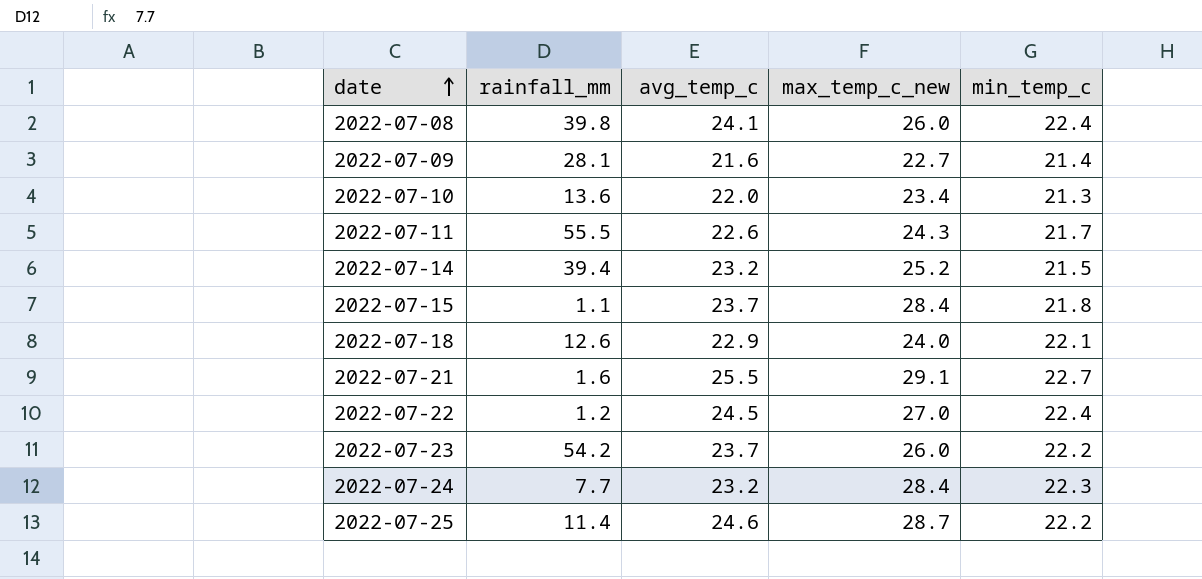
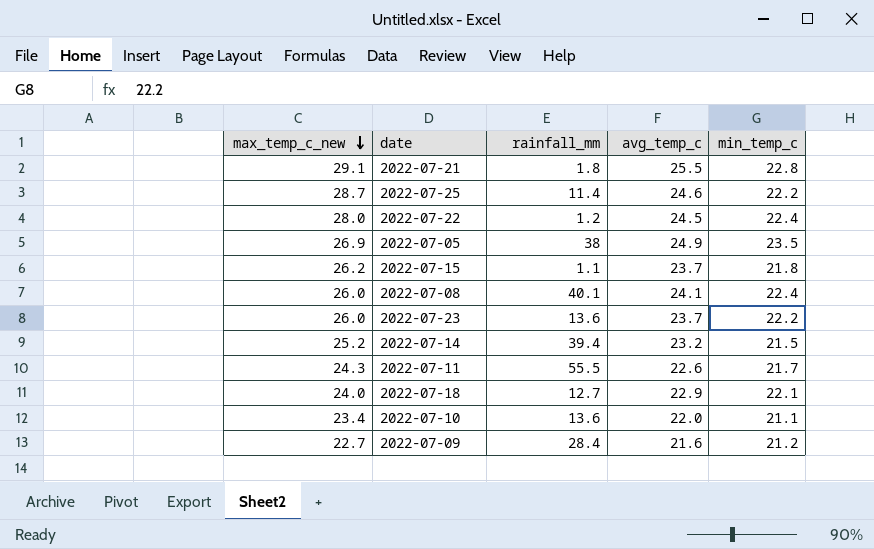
row order: date ascending -> max_temp_c_new descending
column max_temp_c_new | position: 4 -> 1
row 2022-07-24: 7.7 | 23.2 | 28.4 | 22.3 -> none
2022-07-21 | rainfall_mm: 1.6 -> 1.8
2022-07-21 | min_temp_c: 22.7 -> 22.8
2022-07-22 | max_temp_c_new: 27.0 -> 28.0
row 2022-07-05: none -> 26.9 | 38 | 24.9 | 23.5
2022-07-15 | max_temp_c_new: 28.4 -> 26.2
2022-07-08 | rainfall_mm: 39.8 -> 40.1
2022-07-23 | rainfall_mm: 54.2 -> 13.6
2022-07-18 | rainfall_mm: 12.6 -> 12.7
2022-07-10 | min_temp_c: 21.3 -> 21.1
2022-07-09 | rainfall_mm: 28.1 -> 28.4
2022-07-09 | min_temp_c: 21.4 -> 21.2

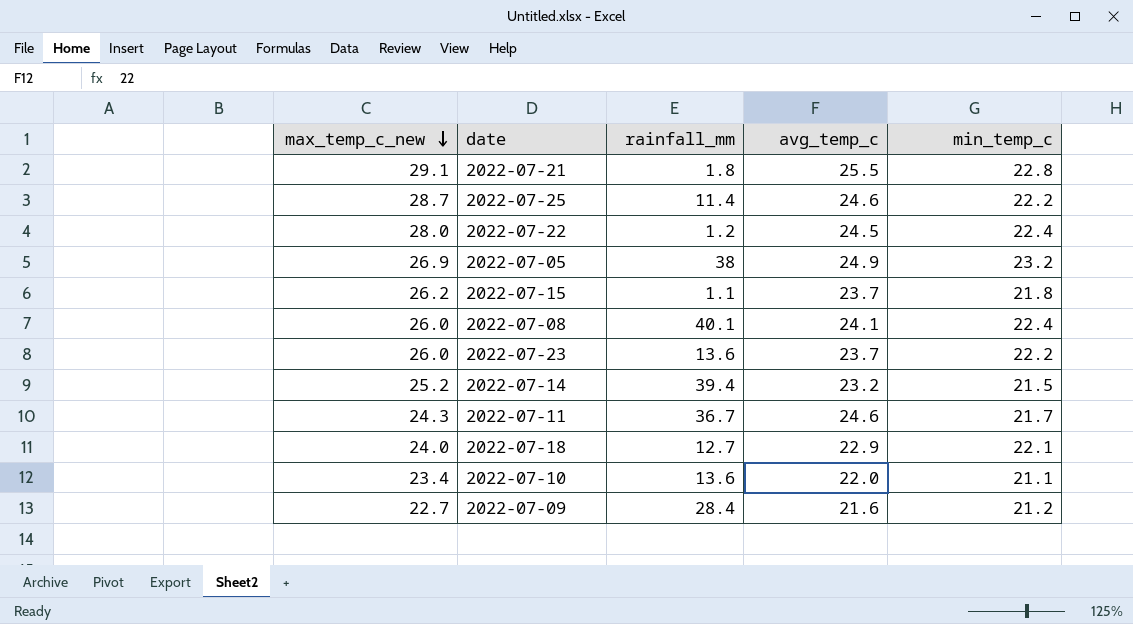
2022-07-05 | min_temp_c: 23.5 -> 23.2
2022-07-11 | rainfall_mm: 55.5 -> 36.7
2022-07-11 | avg_temp_c: 22.6 -> 24.6

